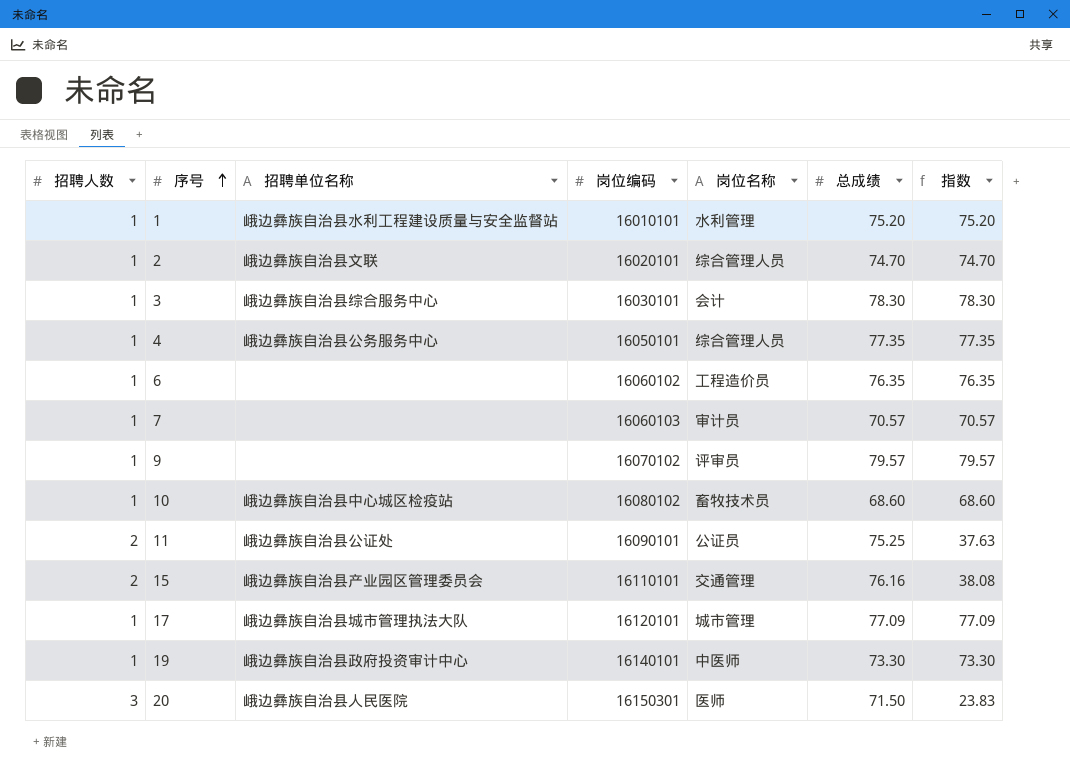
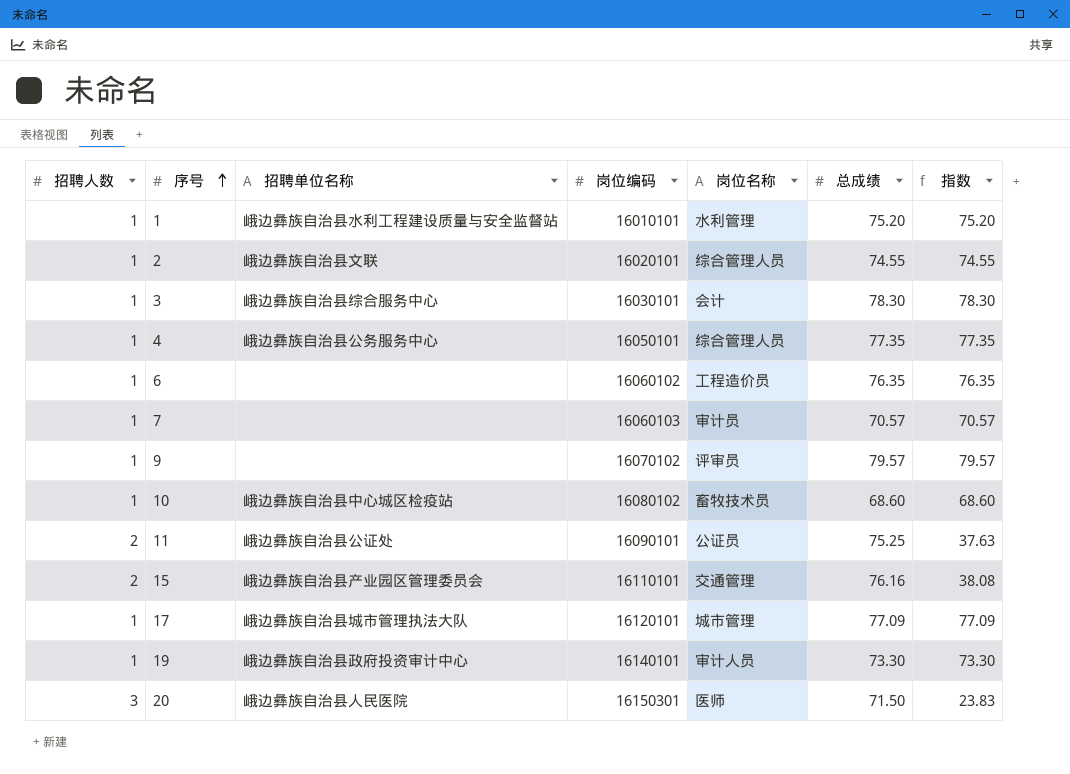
2 | 总成绩: 74.70 -> 74.55
2 | 指数: 74.70 -> 74.55
19 | 岗位名称: 中医师 -> 审计人员

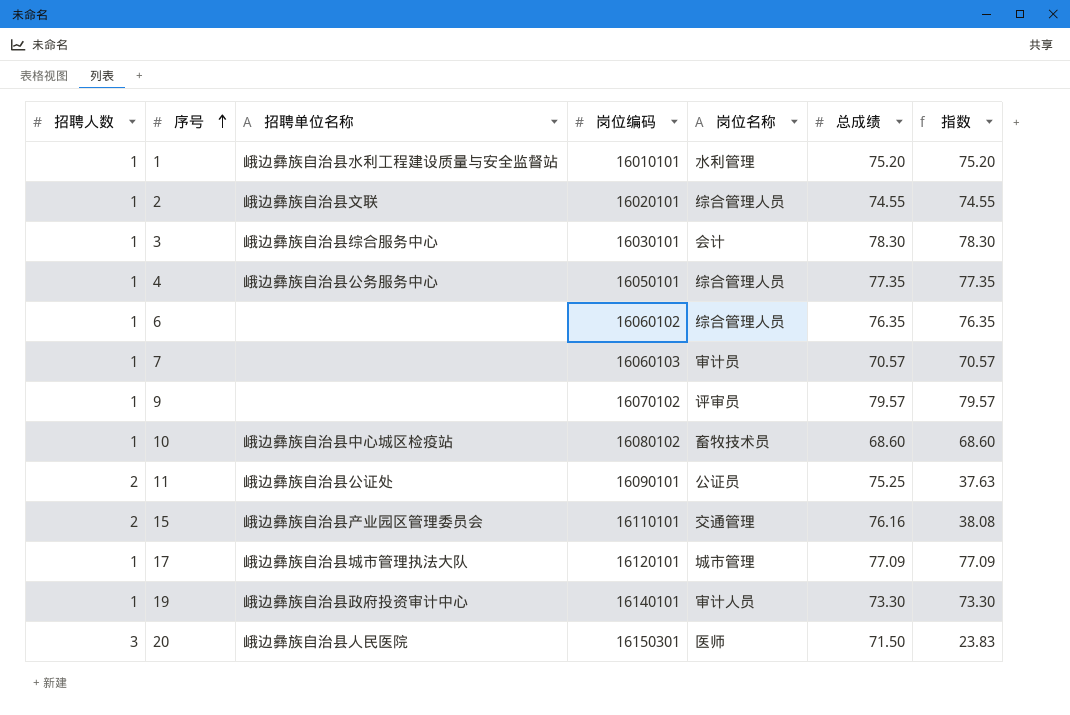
6 | 岗位名称: 工程造价员 -> 综合管理人员

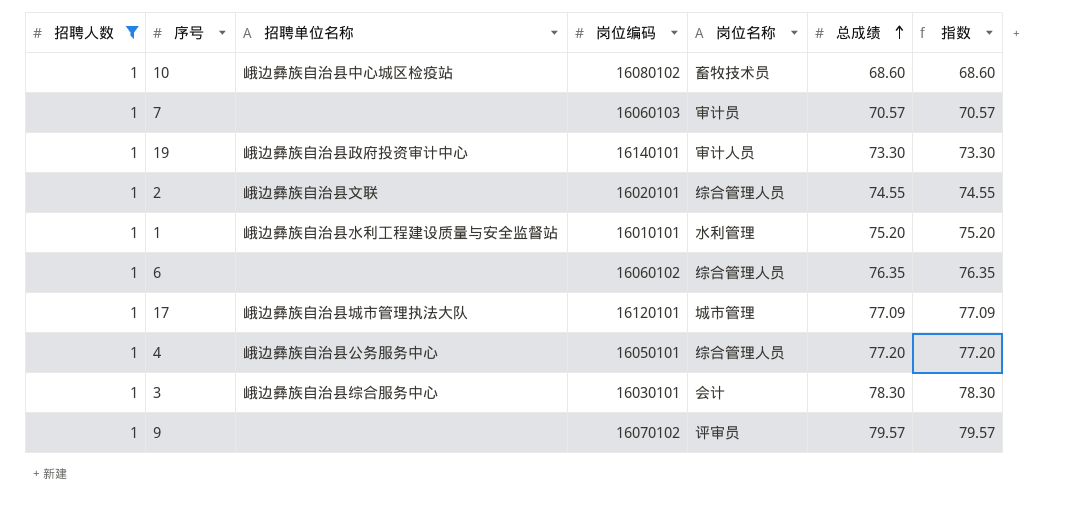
filter: none -> 招聘人数 = 1
row order: 序号 ascending -> 总成绩 ascending
4 | 总成绩: 77.35 -> 77.20
4 | 指数: 77.35 -> 77.20

